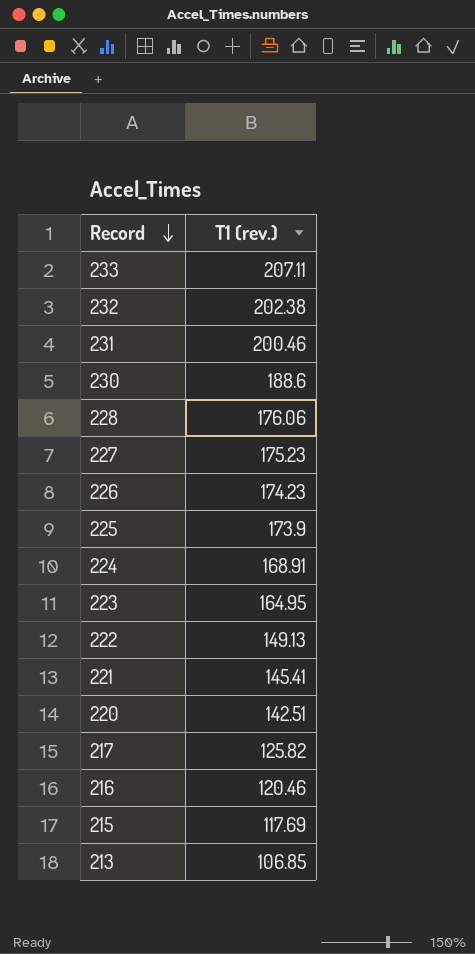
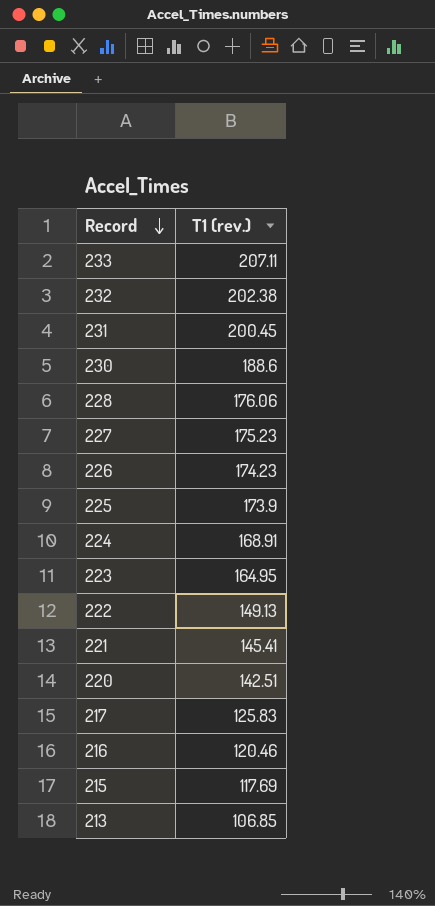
231 | T1 (rev.): 200.46 -> 200.45
217 | T1 (rev.): 125.82 -> 125.83

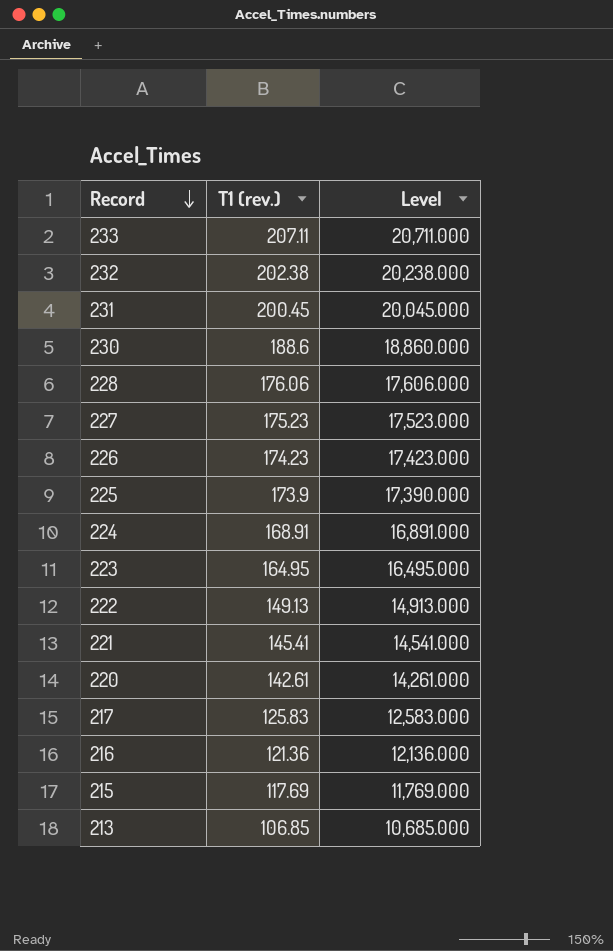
column Level | formula: none -> [T1 (rev.)] * 100
220 | T1 (rev.): 142.51 -> 142.61
216 | T1 (rev.): 120.46 -> 121.36

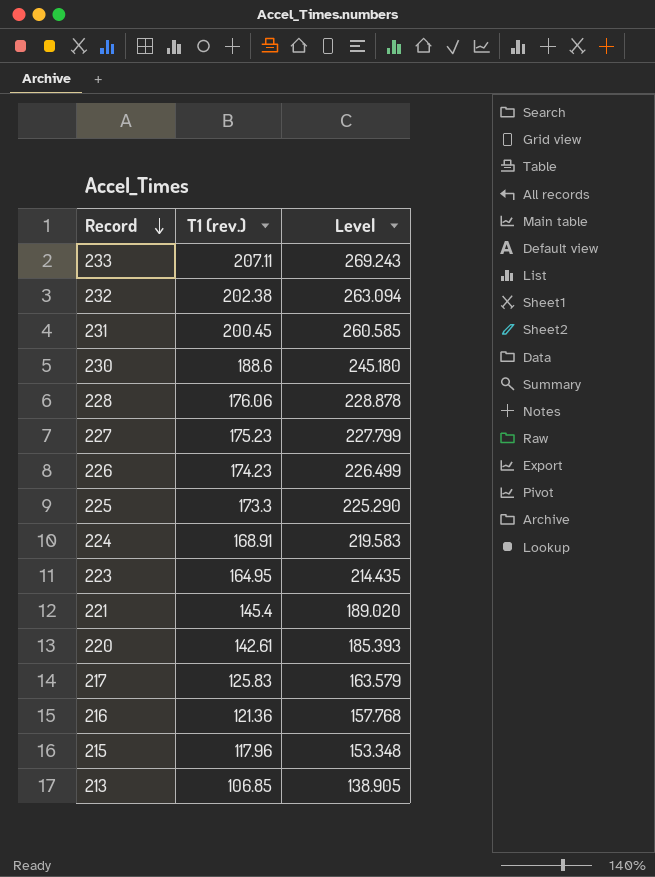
column Level | formula: [T1 (rev.)] * 100 -> [T1 (rev.)] * 1.3
row 222: 149.13 | 14,913.000 -> none
225 | T1 (rev.): 173.9 -> 173.3
221 | T1 (rev.): 145.41 -> 145.4
215 | T1 (rev.): 117.69 -> 117.96

